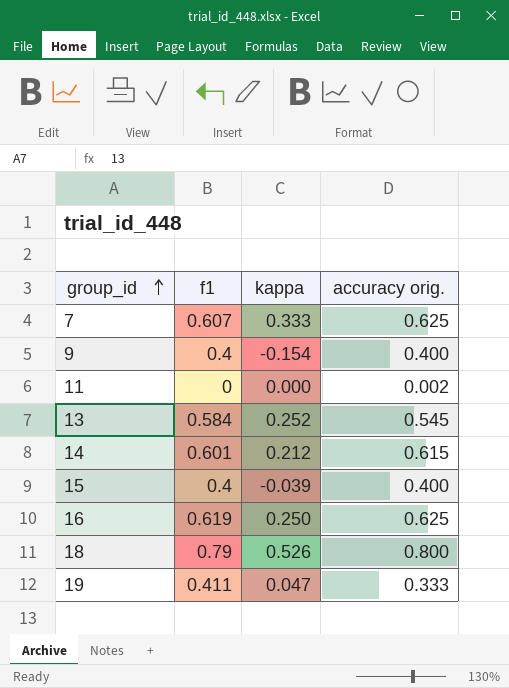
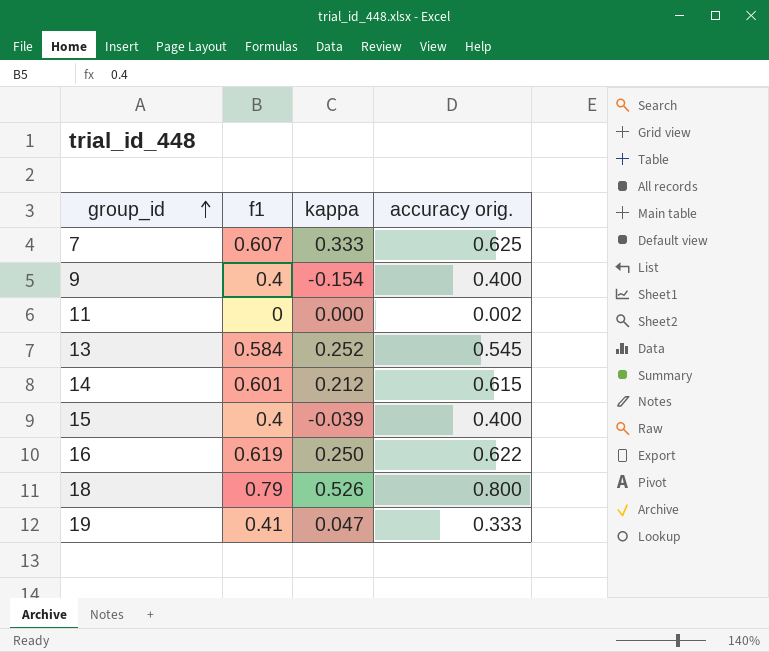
16 | accuracy orig.: 0.625 -> 0.622
19 | f1: 0.411 -> 0.41

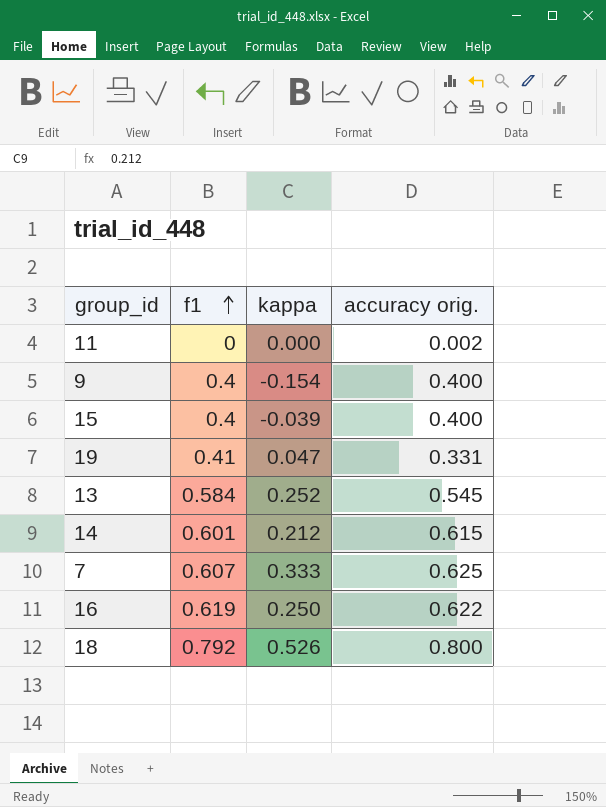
row order: group_id ascending -> f1 ascending
19 | accuracy orig.: 0.333 -> 0.331
18 | f1: 0.79 -> 0.792

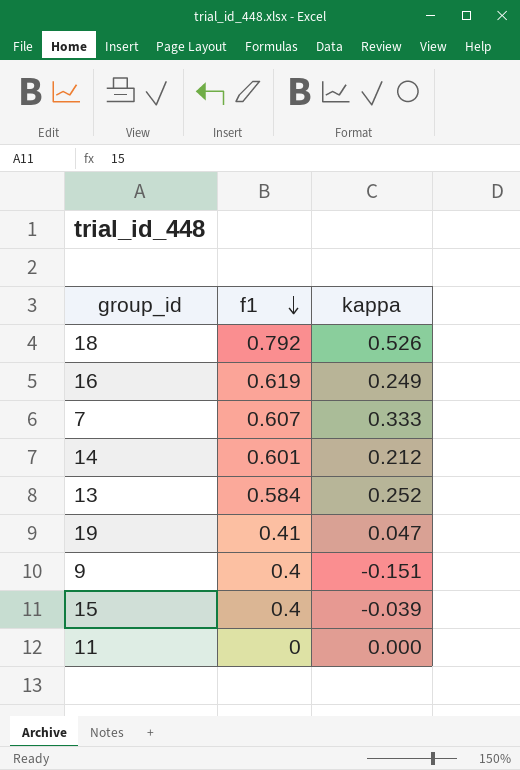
row order: f1 ascending -> f1 descending
column accuracy orig. | position: 4 -> none
16 | kappa: 0.250 -> 0.249
9 | kappa: -0.154 -> -0.151

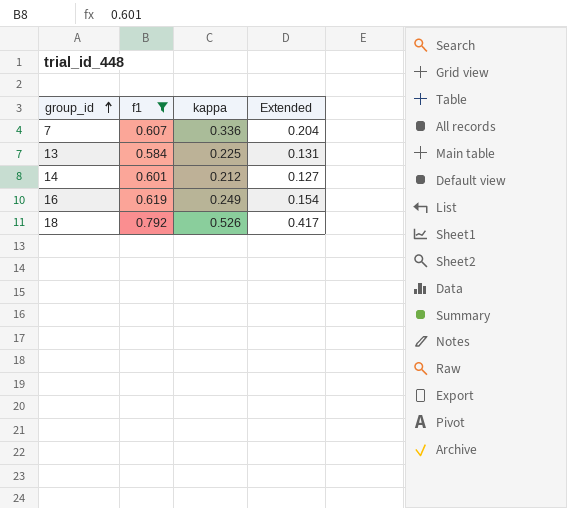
filter: none -> f1 >= 0.584
row order: f1 descending -> group_id ascending
column Extended | formula: none -> [f1] * [kappa]
7 | kappa: 0.333 -> 0.336
13 | kappa: 0.252 -> 0.225

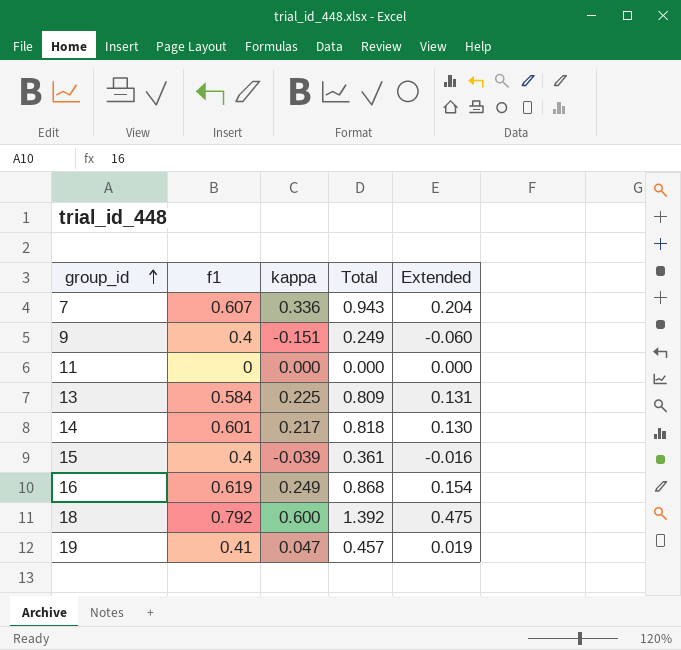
filter: f1 >= 0.584 -> none
column Total | formula: none -> [f1] + [kappa]
14 | kappa: 0.212 -> 0.217
14 | Extended: 0.127 -> 0.130
18 | kappa: 0.526 -> 0.600
18 | Extended: 0.417 -> 0.475

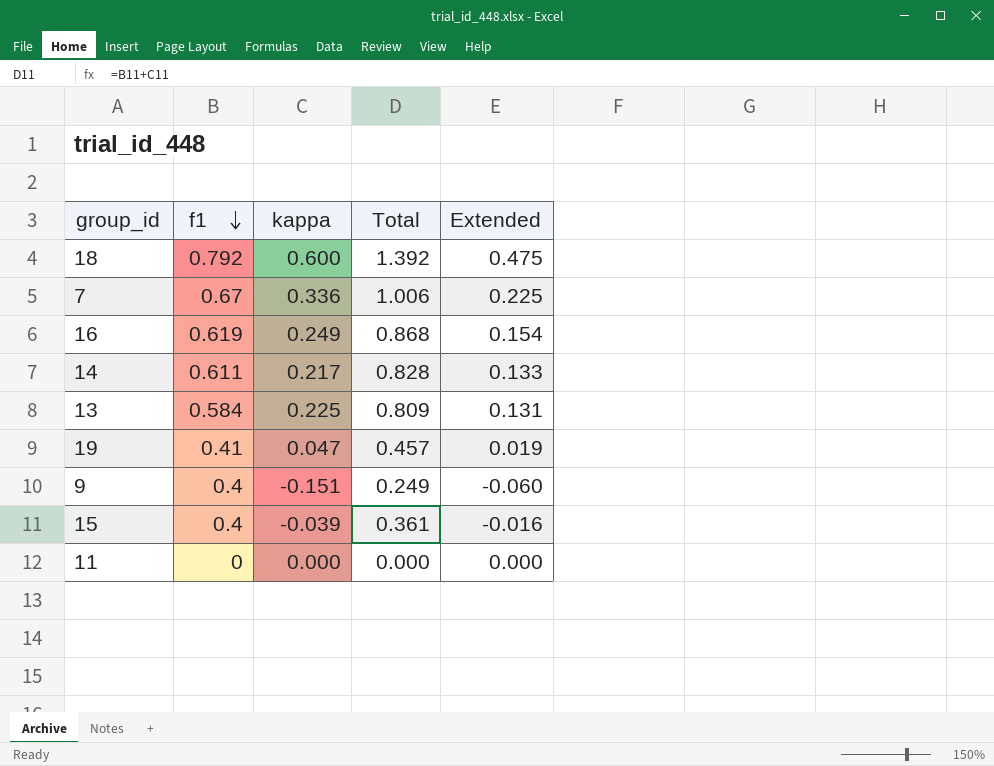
row order: group_id ascending -> f1 descending
7 | f1: 0.607 -> 0.67
7 | Total: 0.943 -> 1.006
7 | Extended: 0.204 -> 0.225
14 | f1: 0.601 -> 0.611
14 | Total: 0.818 -> 0.828
14 | Extended: 0.130 -> 0.133

